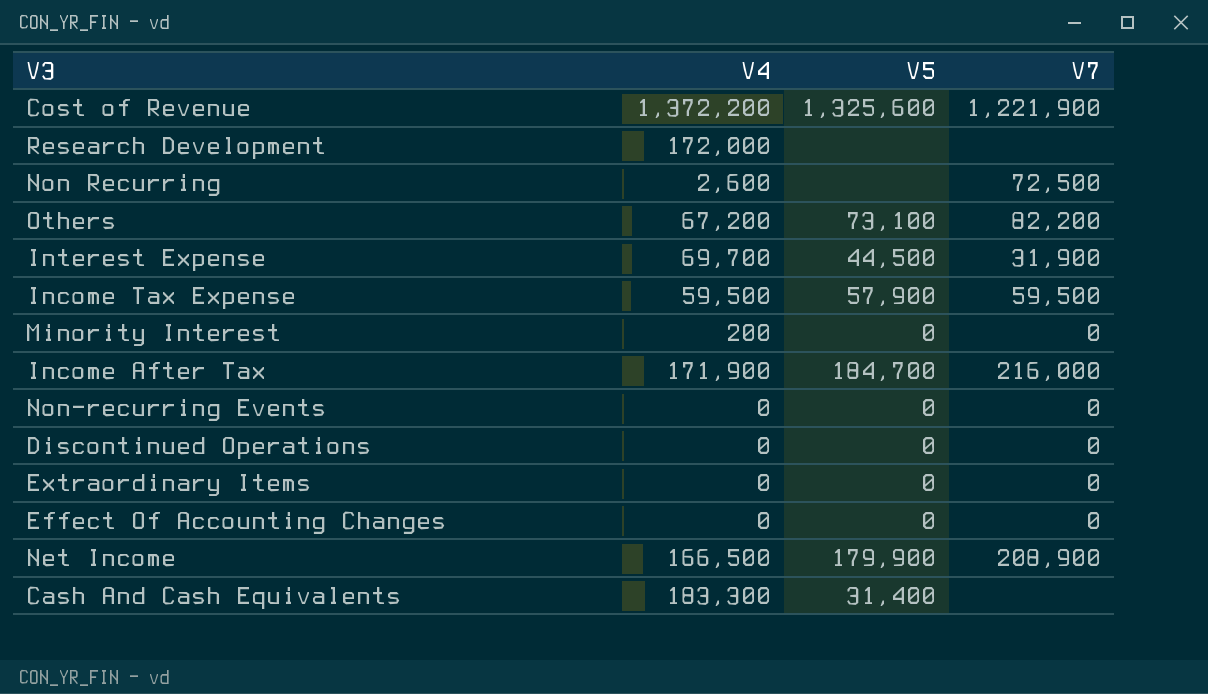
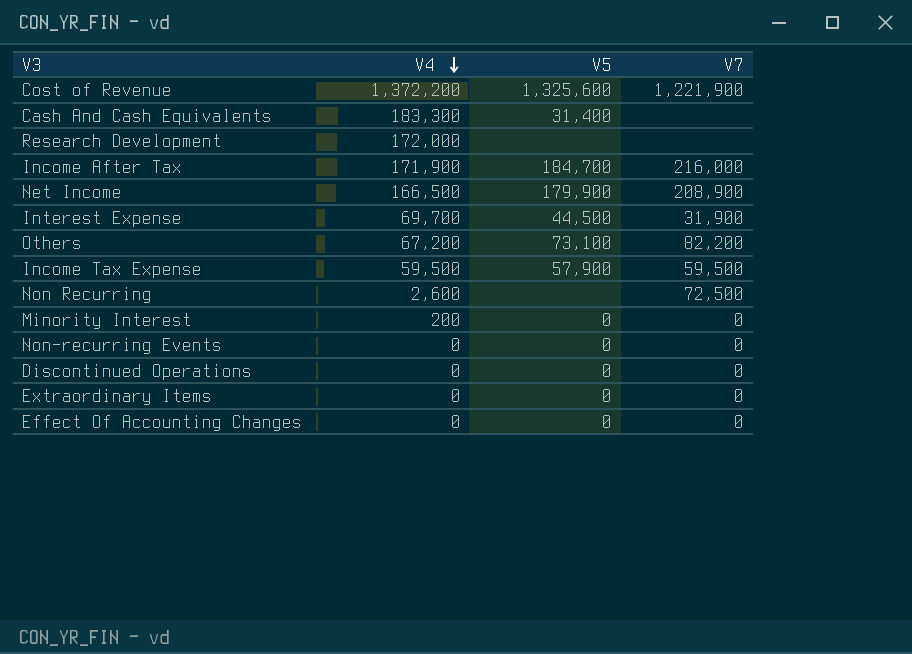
row order: none -> V4 descending

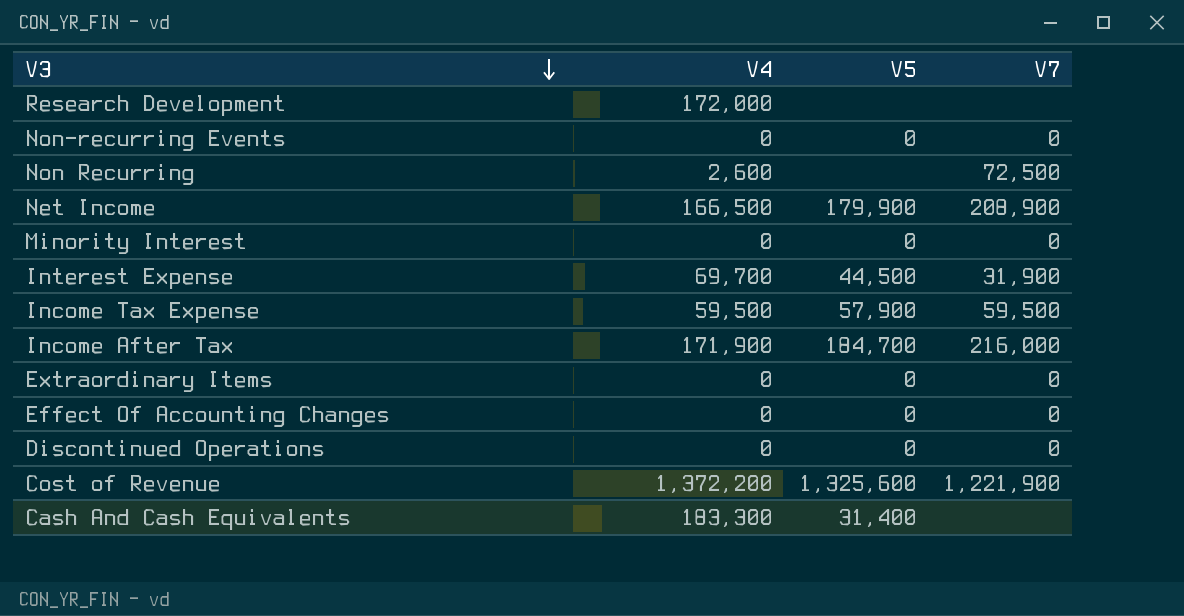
row order: V4 descending -> V3 descending
row Others: 67,200 | 73,100 | 82,200 -> none
Minority Interest | V4: 200 -> 0

